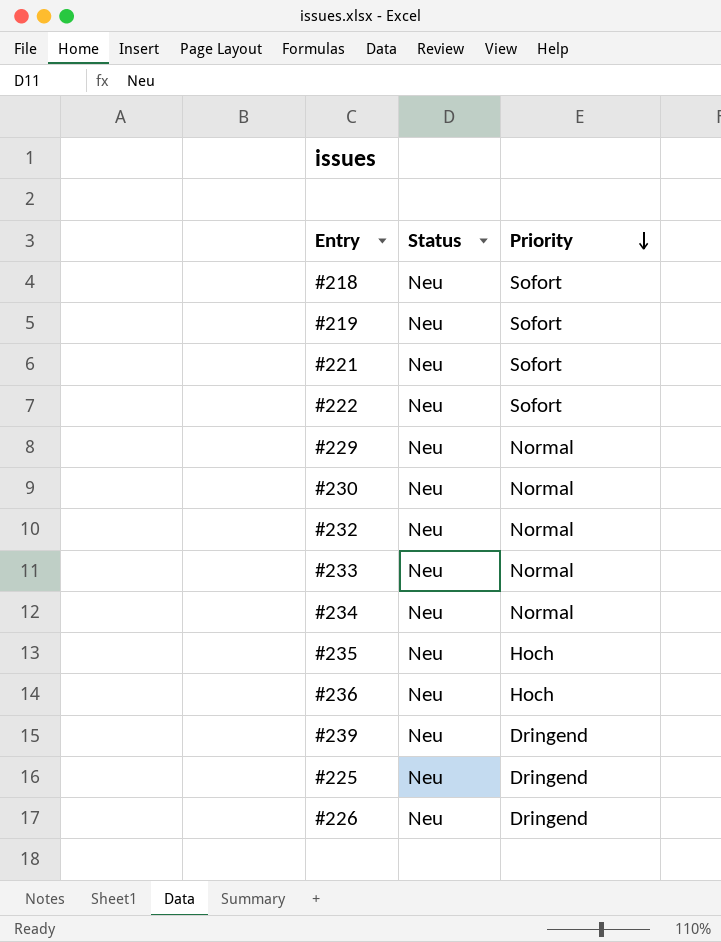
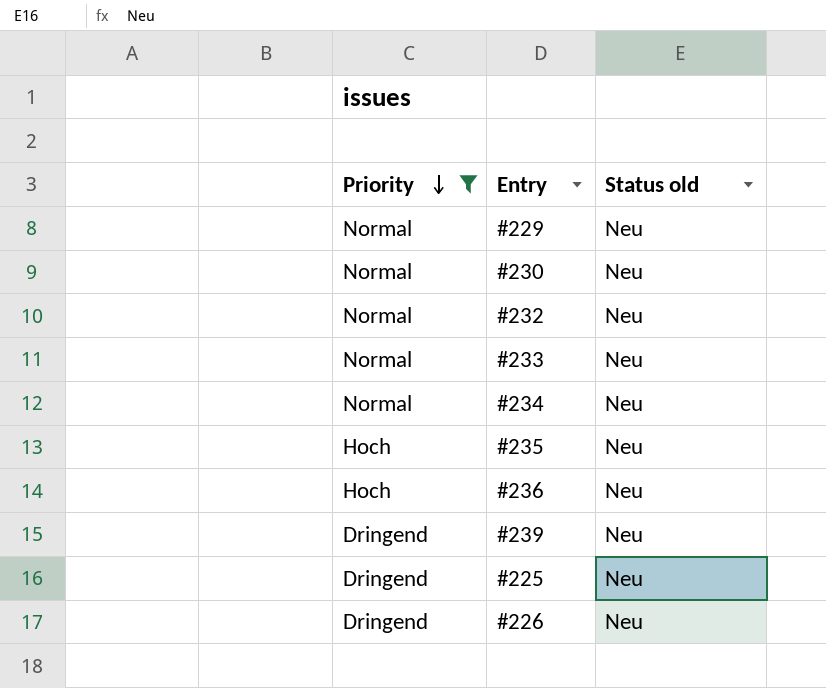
filter: none -> Priority != Sofort
column Priority | position: 3 -> 1
column name: Status -> Status old

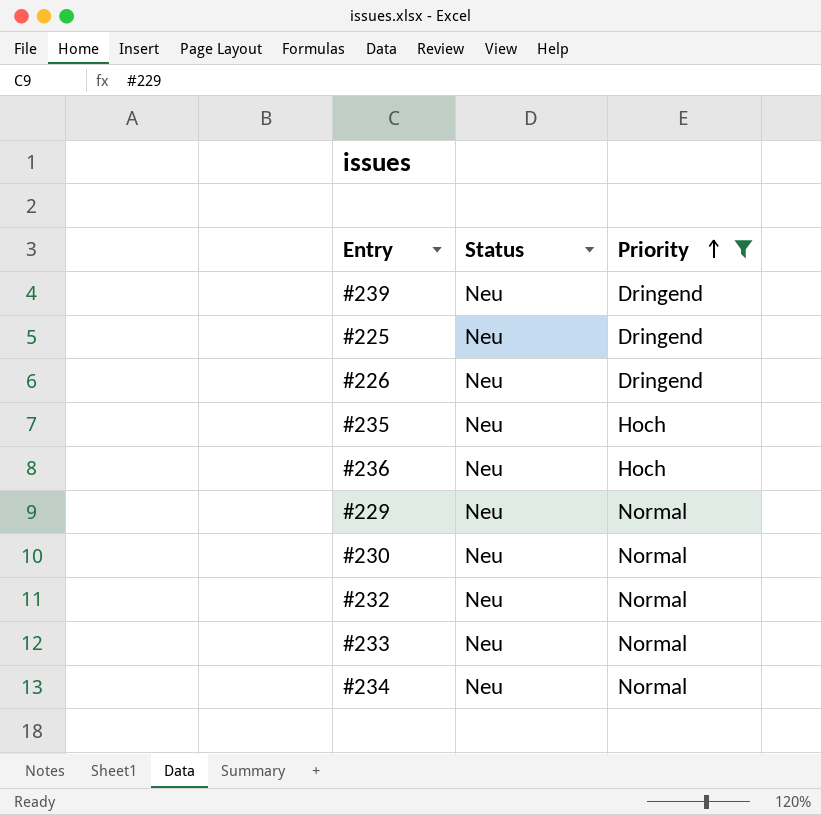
row order: Priority descending -> Priority ascending
column name: Status old -> Status
column Priority | position: 1 -> 3

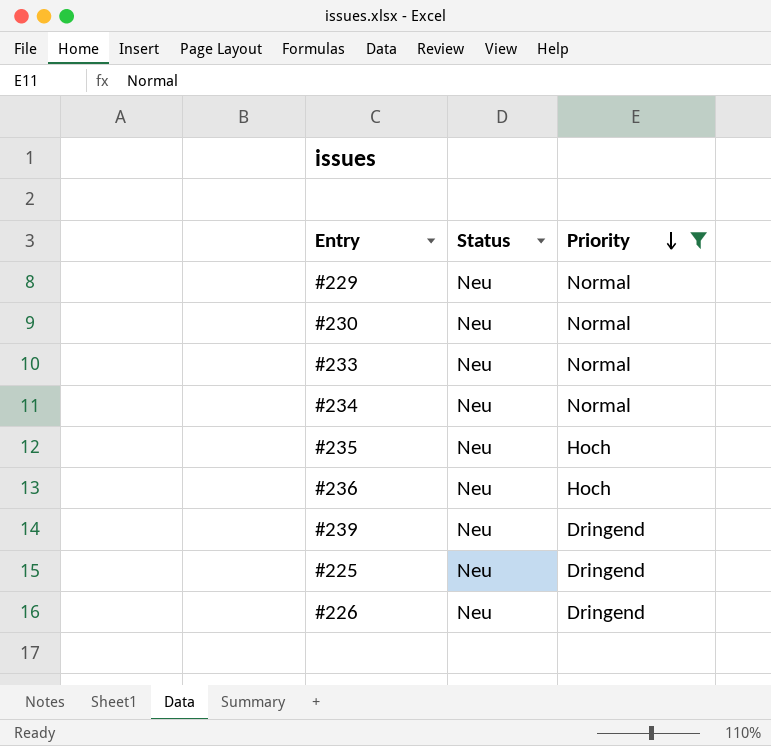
row order: Priority ascending -> Priority descending
row #232: Neu | Normal -> none

